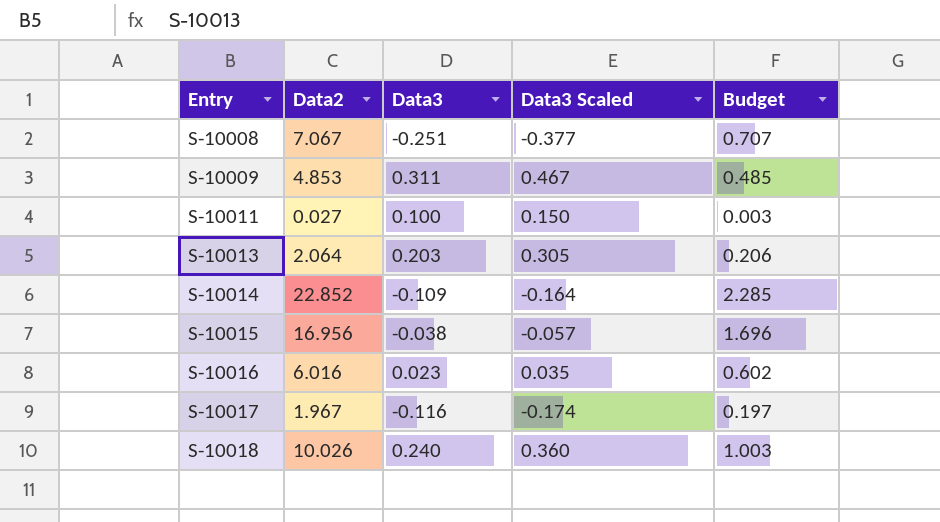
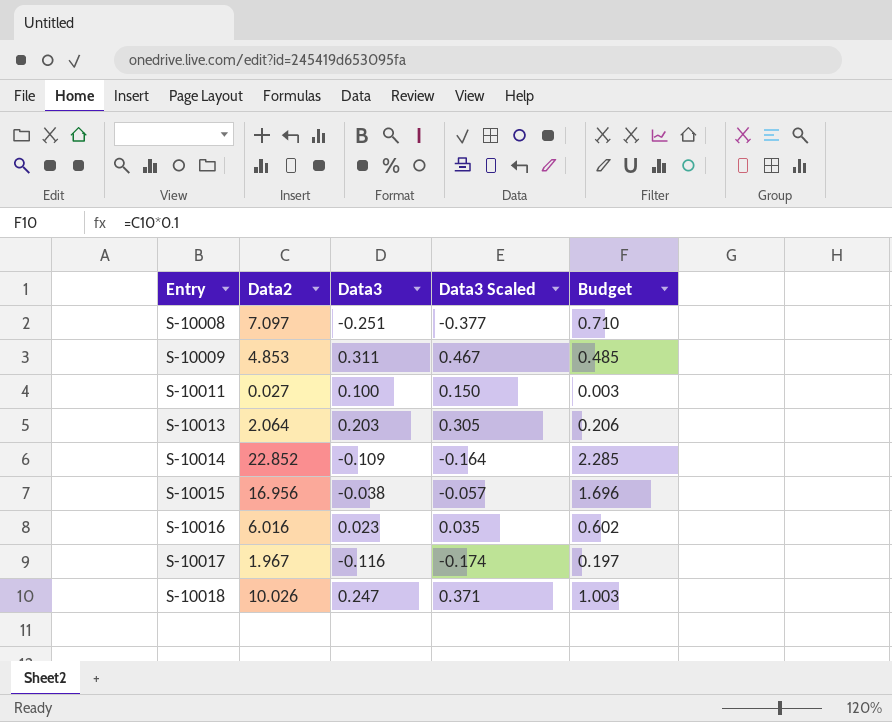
S-10008 | Data2: 7.067 -> 7.097
S-10008 | Budget: 0.707 -> 0.710
S-10018 | Data3: 0.240 -> 0.247
S-10018 | Data3 Scaled: 0.360 -> 0.371

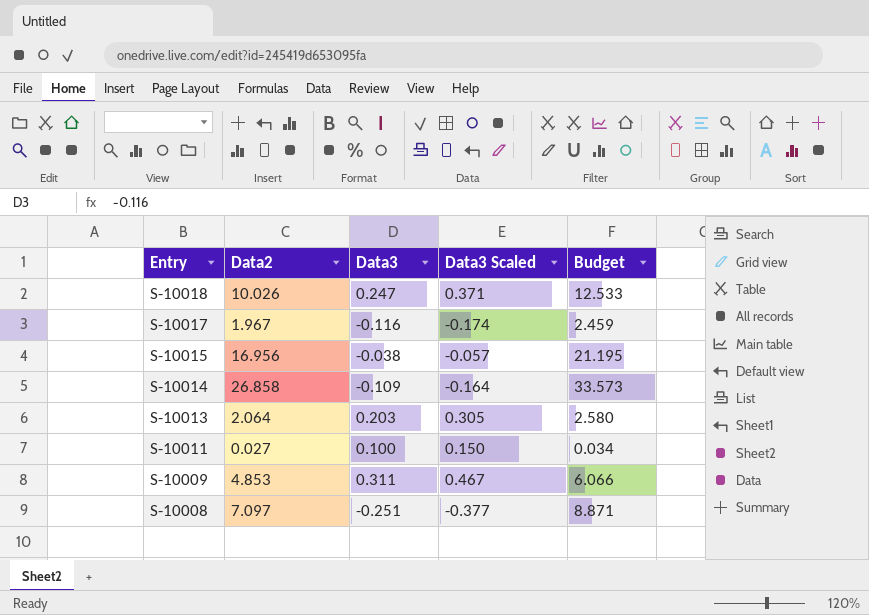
row order: Entry ascending -> Entry descending
column Budget | formula: [Data2] * 0.1 -> [Data2] * 1.25
row S-10016: 6.016 | 0.023 | 0.035 | 0.602 -> none
S-10014 | Data2: 22.852 -> 26.858

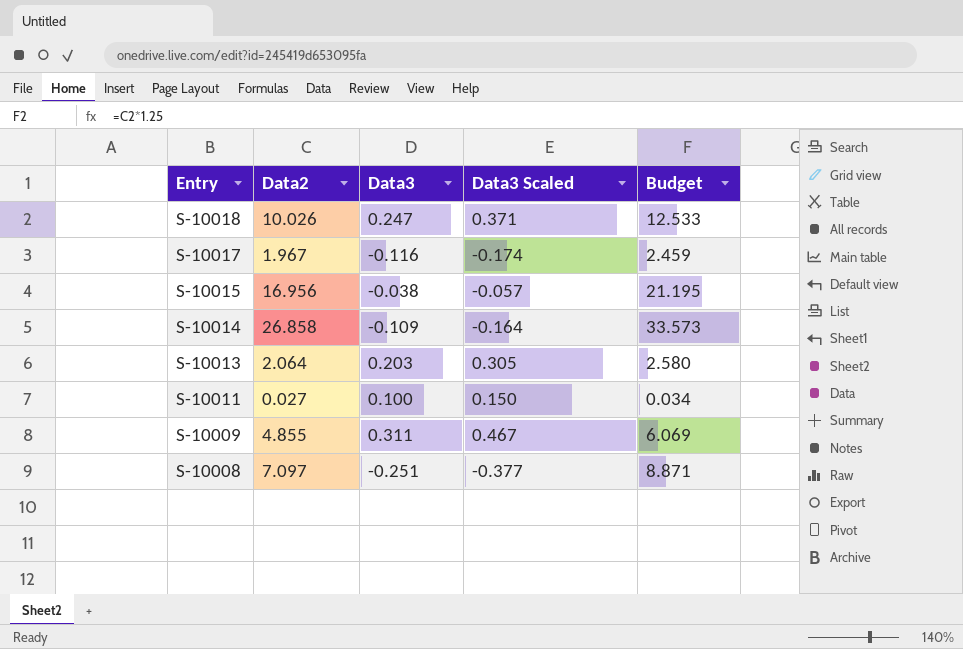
S-10009 | Data2: 4.853 -> 4.855
S-10009 | Budget: 6.066 -> 6.069

